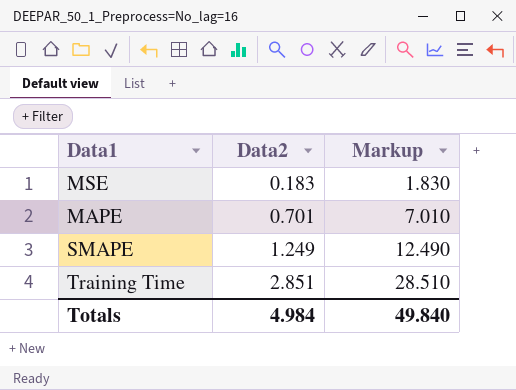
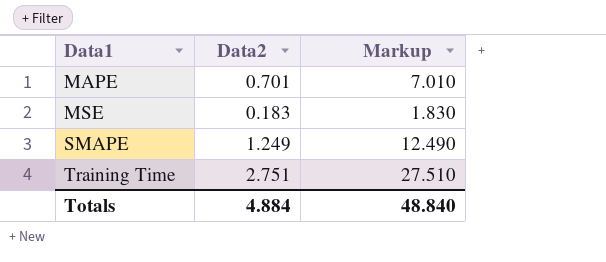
row order: Data2 ascending -> Data1 ascending
Training Time | Data2: 2.851 -> 2.751
Training Time | Markup: 28.510 -> 27.510
Totals | Data2: 4.984 -> 4.884
Totals | Markup: 49.840 -> 48.840

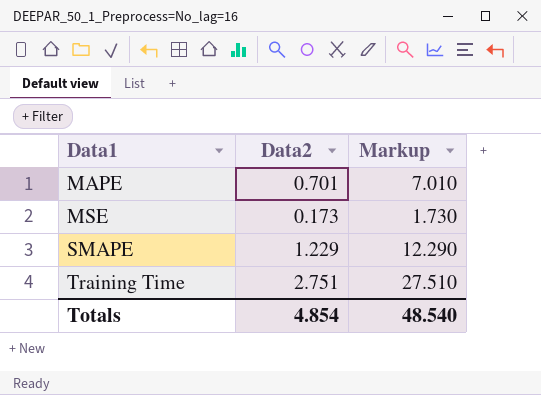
MSE | Data2: 0.183 -> 0.173
MSE | Markup: 1.830 -> 1.730
SMAPE | Data2: 1.249 -> 1.229
SMAPE | Markup: 12.490 -> 12.290
Totals | Data2: 4.884 -> 4.854
Totals | Markup: 48.840 -> 48.540

